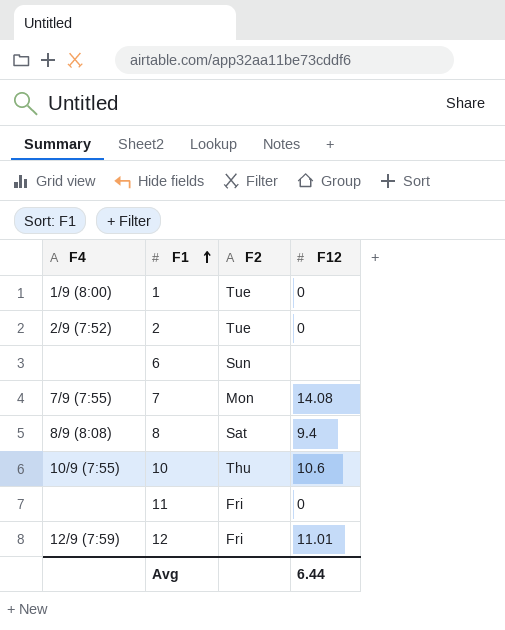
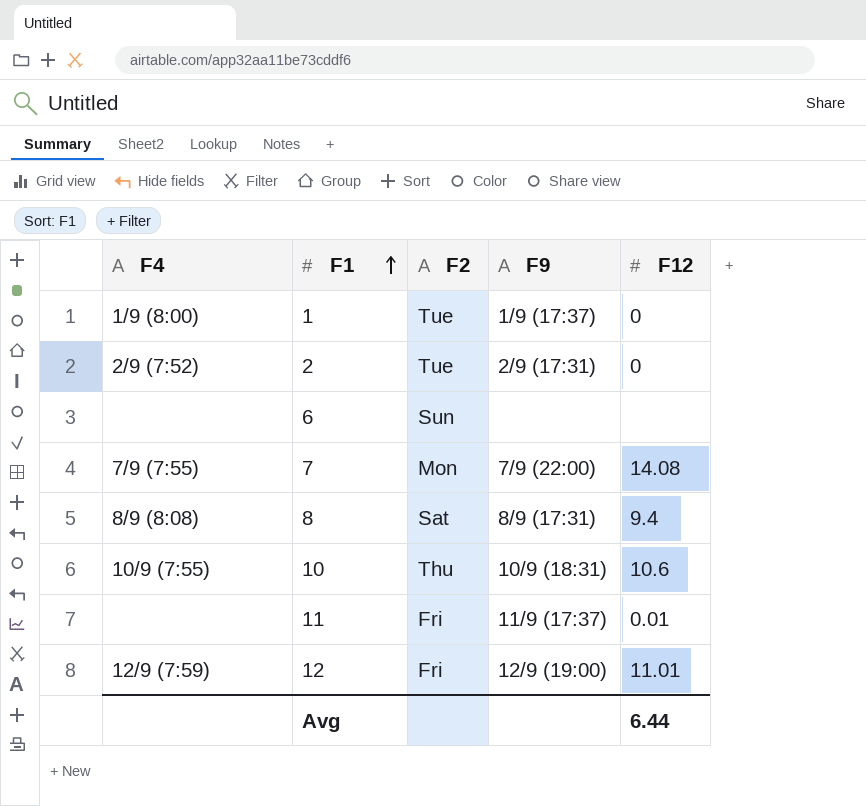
column F9 | position: none -> 4
11 | F12: 0 -> 0.01

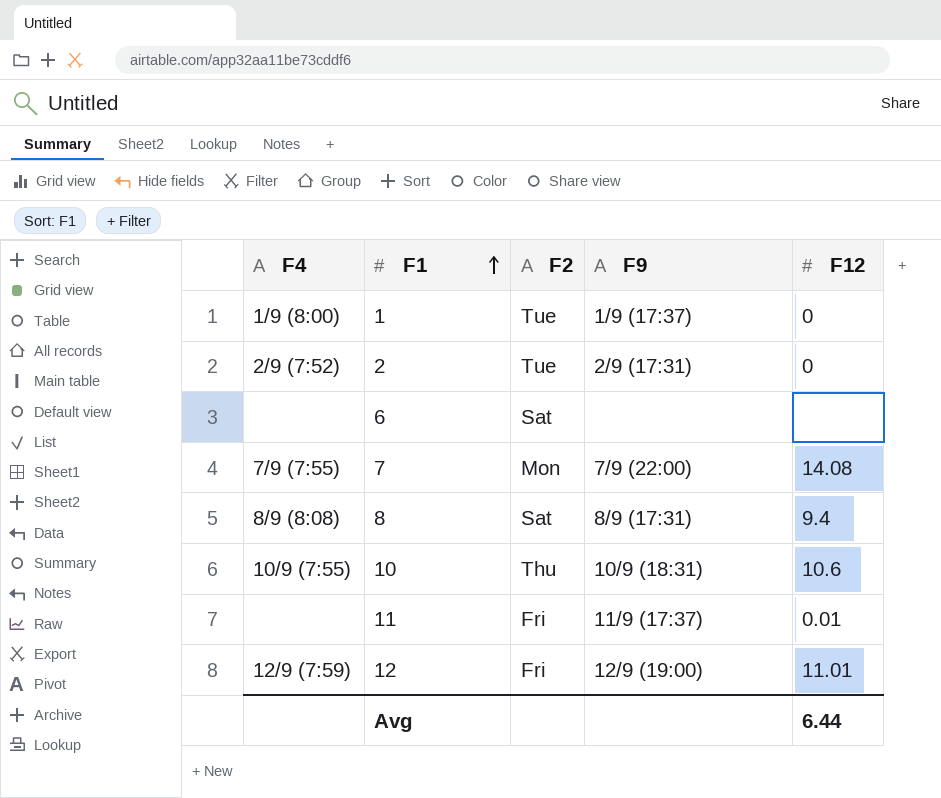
6 | F2: Sun -> Sat

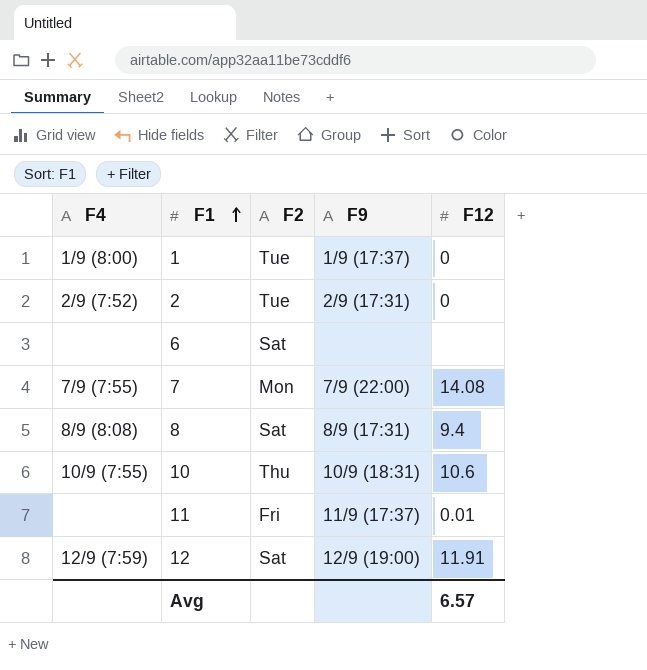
12 | F2: Fri -> Sat
12 | F12: 11.01 -> 11.91
Avg | F12: 6.44 -> 6.57

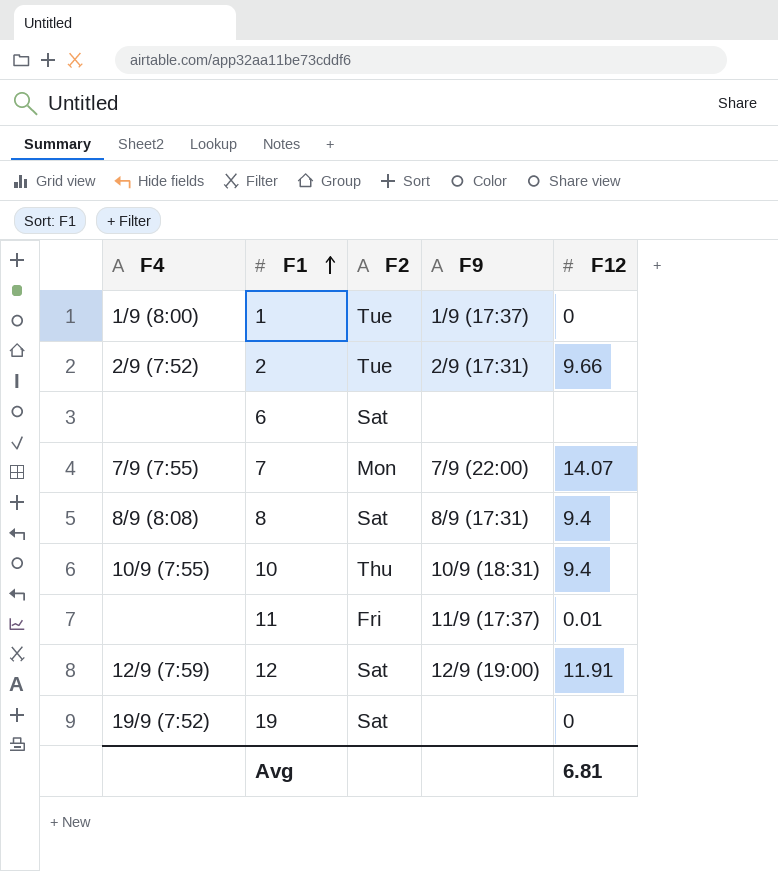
2 | F12: 0 -> 9.66
7 | F12: 14.08 -> 14.07
10 | F12: 10.6 -> 9.4
row 19: none -> 19/9 (7:52) | Sat | none | 0
Avg | F12: 6.57 -> 6.81

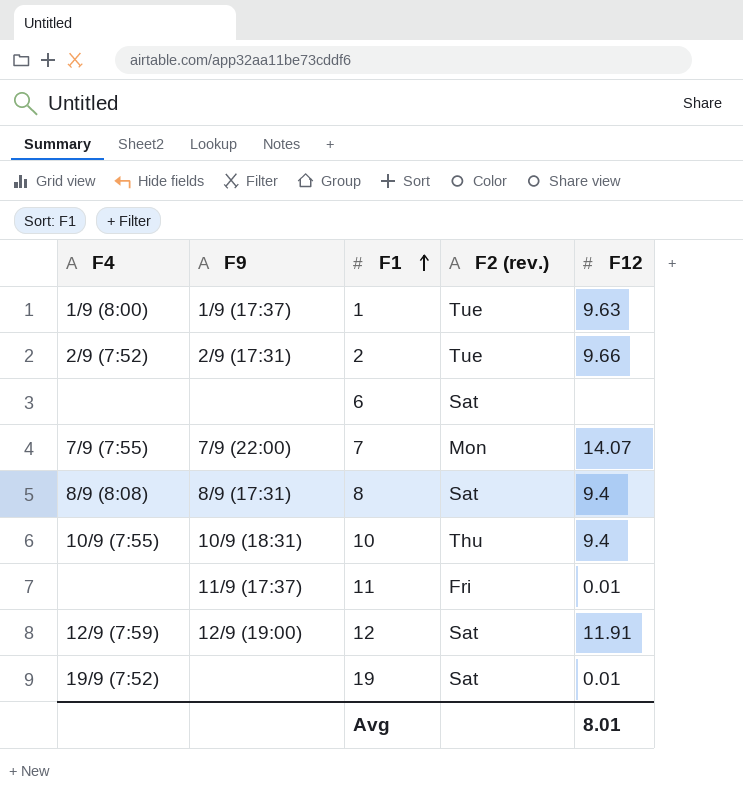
column F9 | position: 4 -> 2
column name: F2 -> F2 (rev.)
1 | F12: 0 -> 9.63
19 | F12: 0 -> 0.01
Avg | F12: 6.81 -> 8.01

